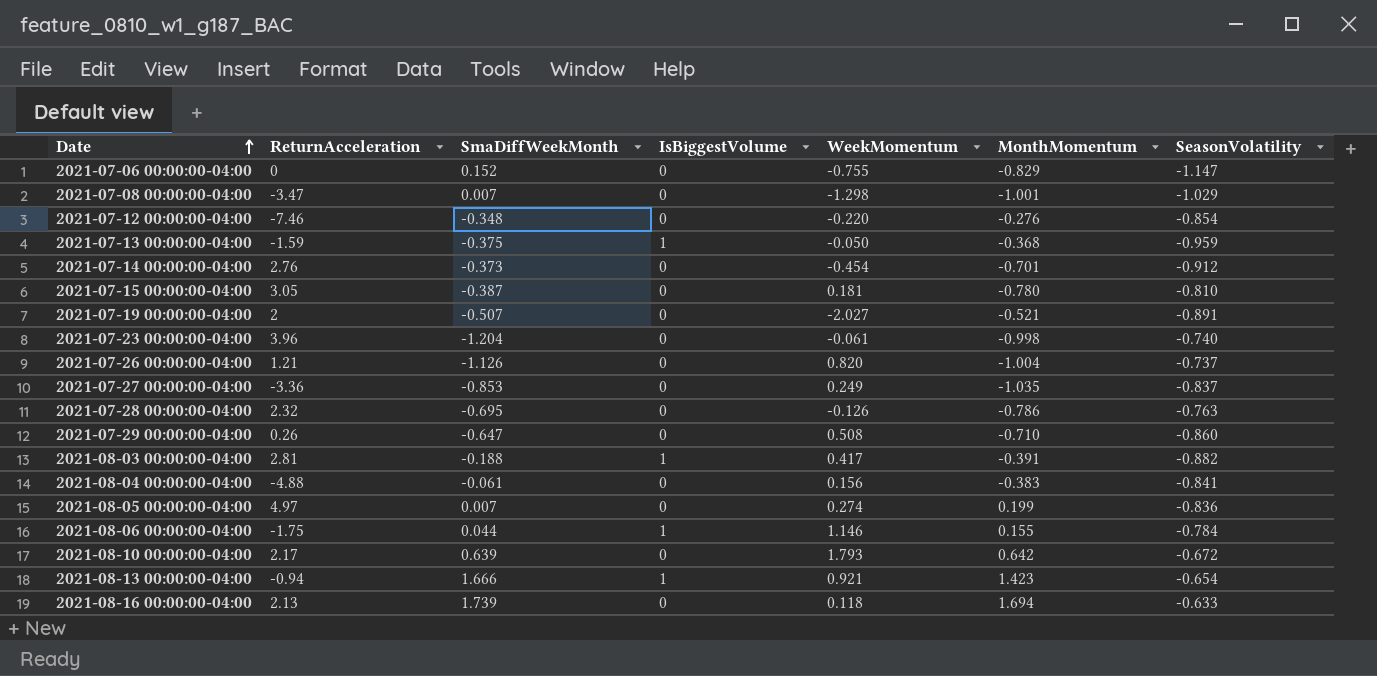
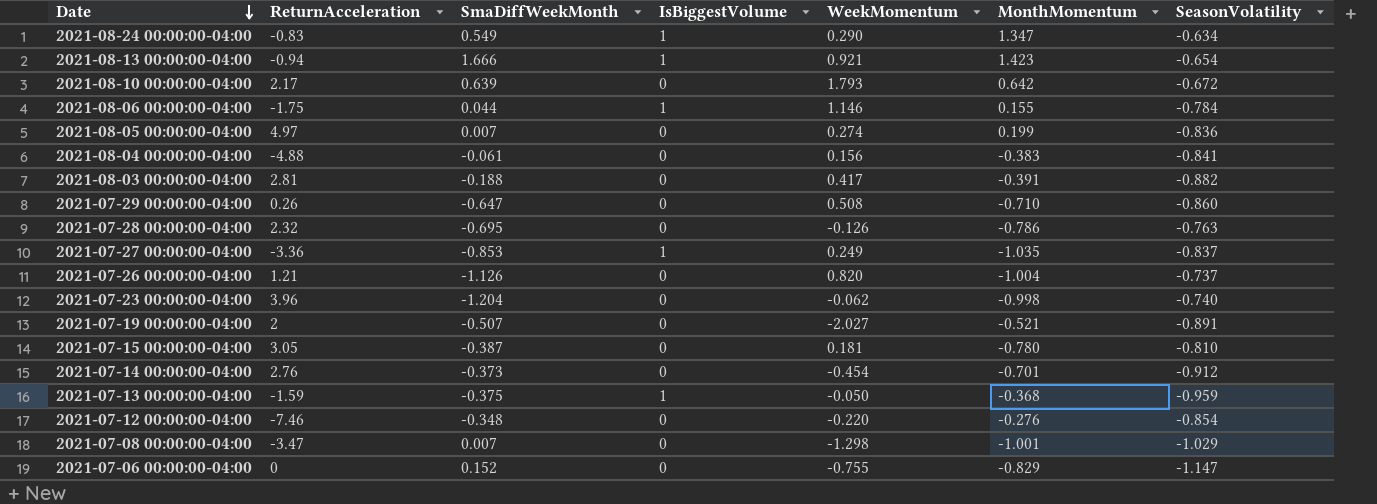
row order: Date ascending -> Date descending
row 2021-08-16 00:00:00-04:00: 2.13 | 1.739 | 0 | 0.118 | 1.694 | -0.633 -> none
row 2021-08-24 00:00:00-04:00: none -> -0.83 | 0.549 | 1 | 0.290 | 1.347 | -0.634
2021-08-03 00:00:00-04:00 | IsBiggestVolume: 1 -> 0
2021-07-27 00:00:00-04:00 | IsBiggestVolume: 0 -> 1
2021-07-23 00:00:00-04:00 | WeekMomentum: -0.061 -> -0.062

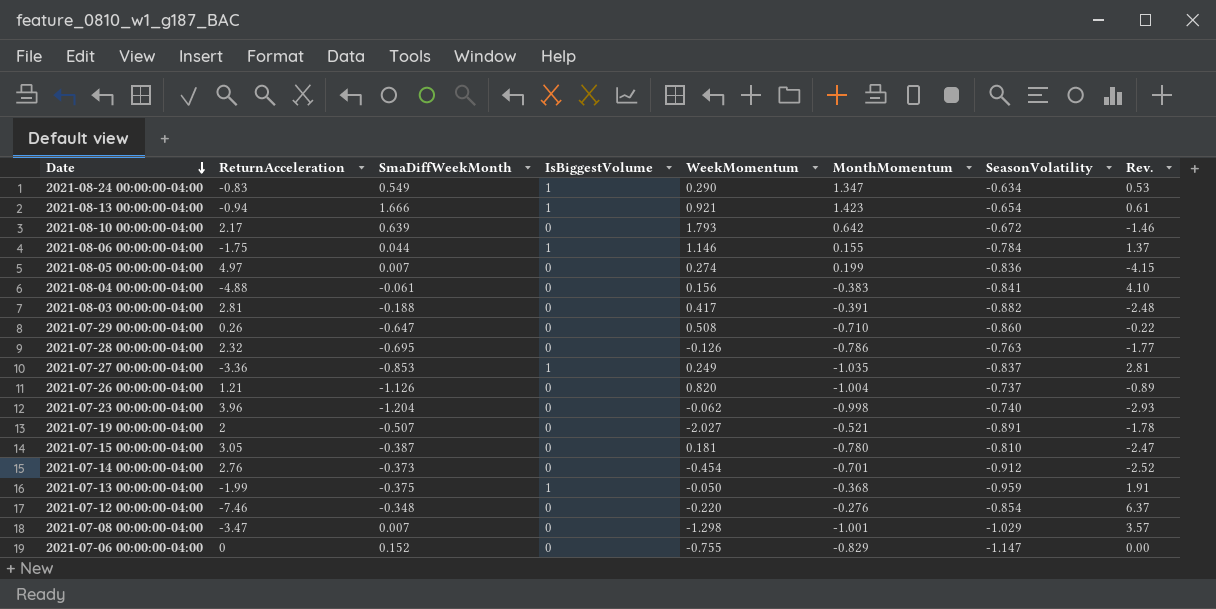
column Rev. | formula: none -> [ReturnAcceleration] * [SeasonVolatility]
2021-07-13 00:00:00-04:00 | ReturnAcceleration: -1.59 -> -1.99

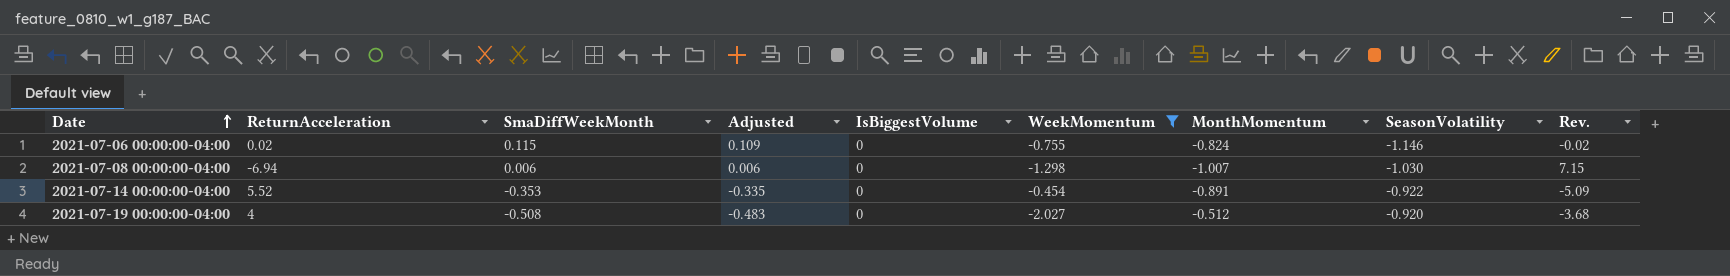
filter: none -> WeekMomentum <= -0.454
row order: Date descending -> Date ascending
column Adjusted | formula: none -> [SmaDiffWeekMonth] * 0.95
2021-07-06 00:00:00-04:00 | ReturnAcceleration: 0 -> 0.02
2021-07-06 00:00:00-04:00 | SmaDiffWeekMonth: 0.152 -> 0.115
2021-07-06 00:00:00-04:00 | MonthMomentum: -0.829 -> -0.824
2021-07-06 00:00:00-04:00 | SeasonVolatility: -1.147 -> -1.146
2021-07-06 00:00:00-04:00 | Rev.: 0.00 -> -0.02
2021-07-08 00:00:00-04:00 | ReturnAcceleration: -3.47 -> -6.94
2021-07-08 00:00:00-04:00 | SmaDiffWeekMonth: 0.007 -> 0.006
2021-07-08 00:00:00-04:00 | MonthMomentum: -1.001 -> -1.007
2021-07-08 00:00:00-04:00 | SeasonVolatility: -1.029 -> -1.030
2021-07-08 00:00:00-04:00 | Rev.: 3.57 -> 7.15
2021-07-14 00:00:00-04:00 | ReturnAcceleration: 2.76 -> 5.52
2021-07-14 00:00:00-04:00 | SmaDiffWeekMonth: -0.373 -> -0.353
2021-07-14 00:00:00-04:00 | MonthMomentum: -0.701 -> -0.891
2021-07-14 00:00:00-04:00 | SeasonVolatility: -0.912 -> -0.922
2021-07-14 00:00:00-04:00 | Rev.: -2.52 -> -5.09
2021-07-19 00:00:00-04:00 | ReturnAcceleration: 2 -> 4
2021-07-19 00:00:00-04:00 | SmaDiffWeekMonth: -0.507 -> -0.508
2021-07-19 00:00:00-04:00 | MonthMomentum: -0.521 -> -0.512
2021-07-19 00:00:00-04:00 | SeasonVolatility: -0.891 -> -0.920
2021-07-19 00:00:00-04:00 | Rev.: -1.78 -> -3.68

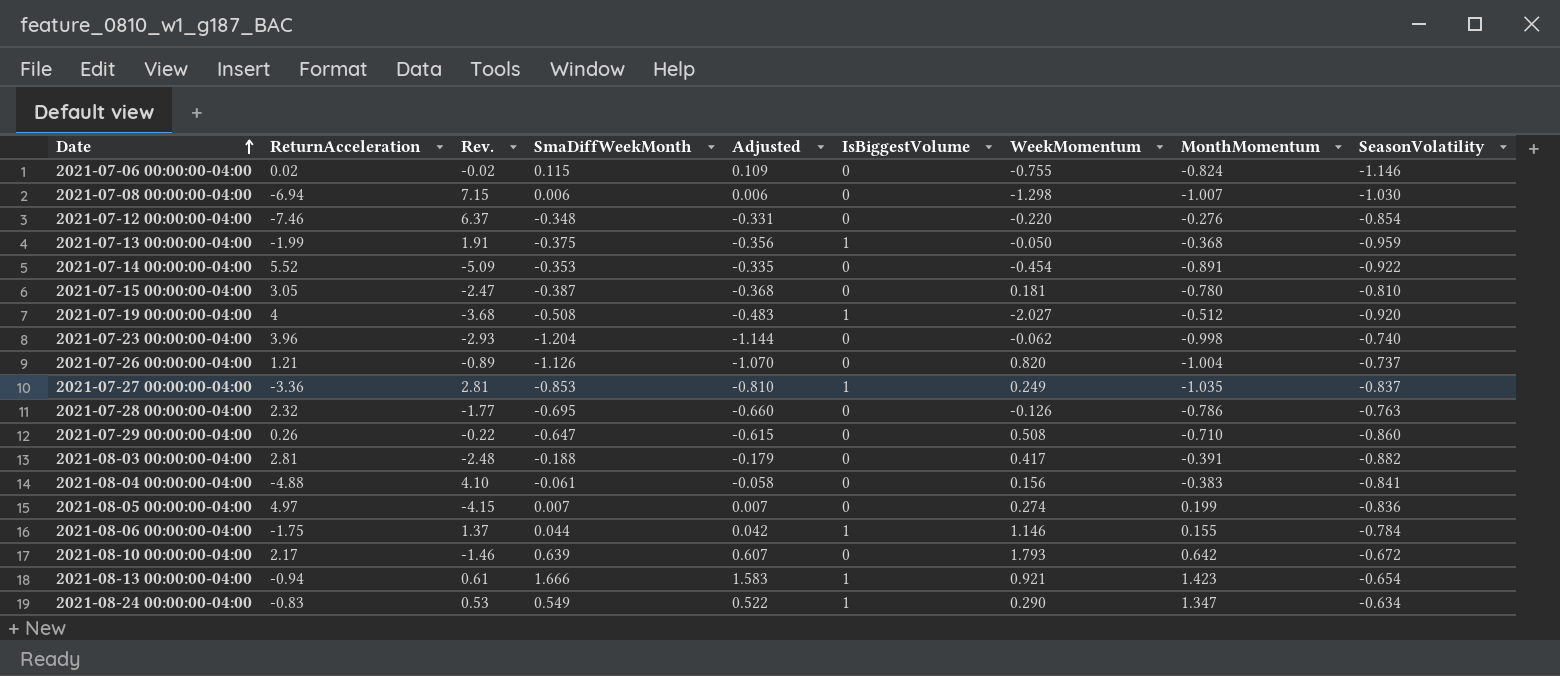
filter: WeekMomentum <= -0.454 -> none
column Rev. | position: 9 -> 3
2021-07-19 00:00:00-04:00 | IsBiggestVolume: 0 -> 1

